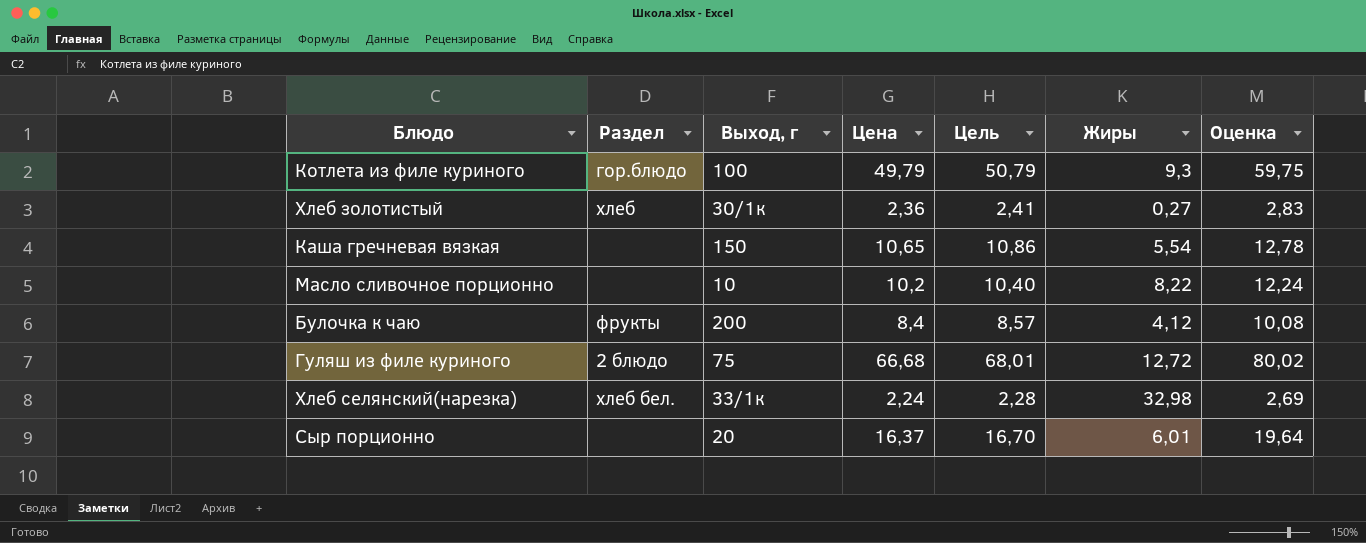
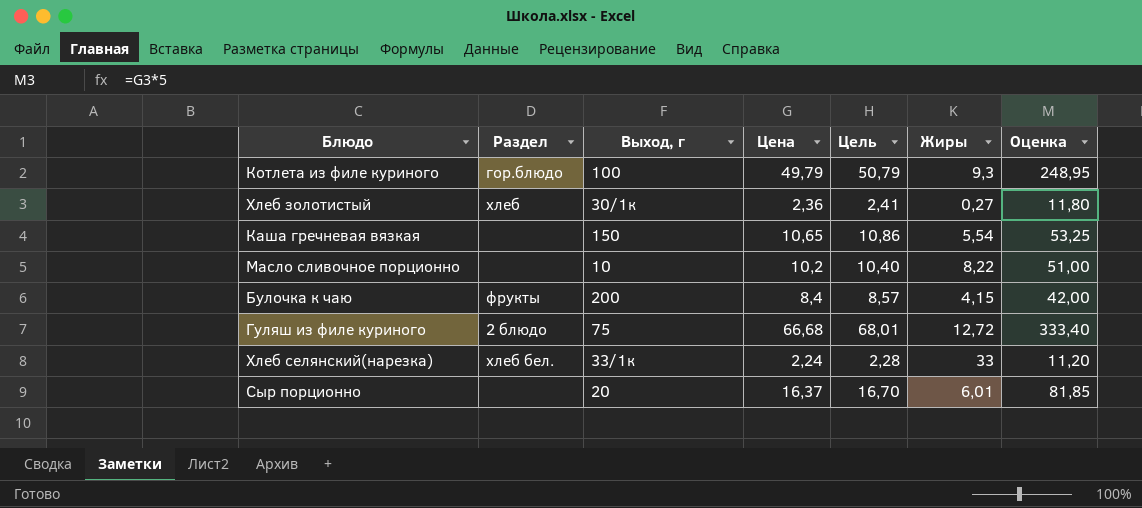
column Оценка | formula: [Цена] * 1,2 -> [Цена] * 5
Булочка к чаю | Жиры: 4,12 -> 4,15
Хлеб селянский(нарезка) | Жиры: 32,98 -> 33

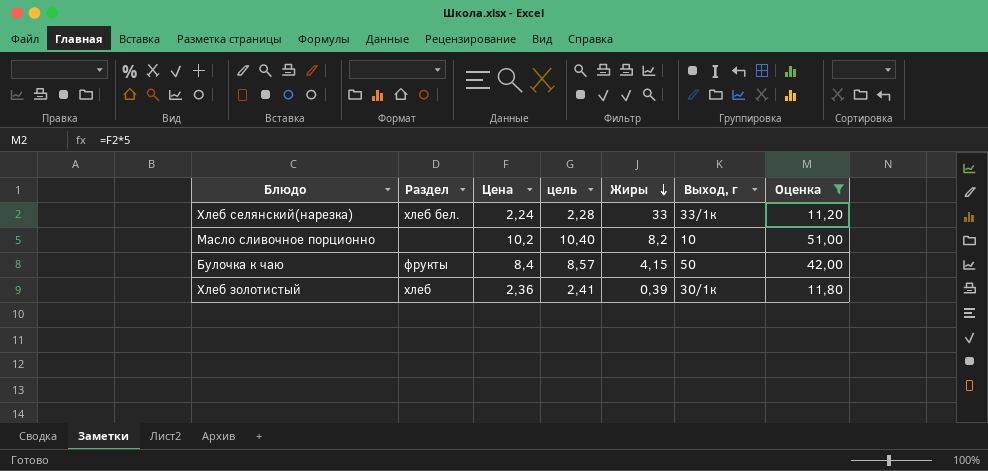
filter: none -> Оценка <= 51,00
row order: none -> Жиры descending
column name: Цель -> цель
column Выход, г | position: 3 -> 6
Масло сливочное порционно | Жиры: 8,22 -> 8,2
Булочка к чаю | Выход, г: 200 -> 50
Хлеб золотистый | Жиры: 0,27 -> 0,39

